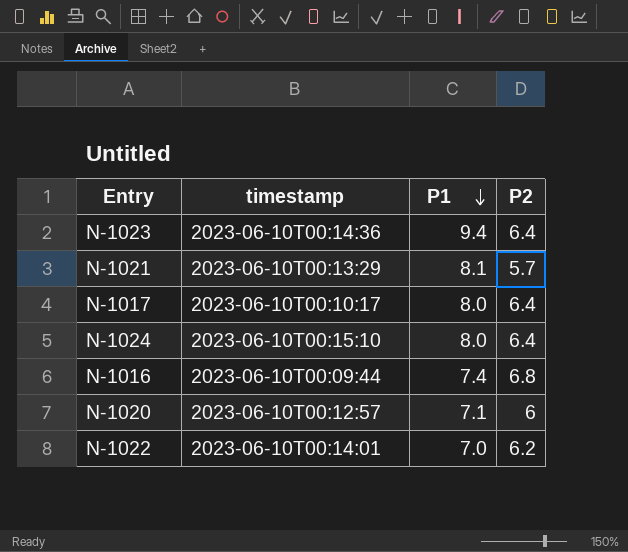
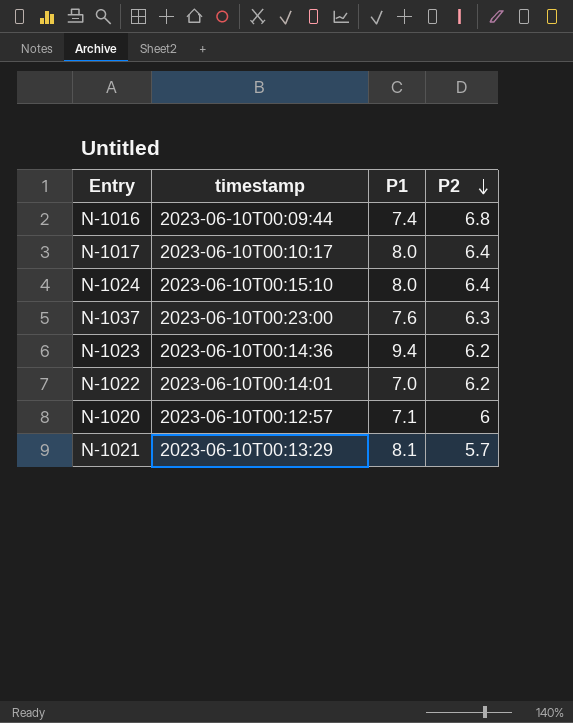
row order: P1 descending -> P2 descending
row N-1037: none -> 2023-06-10T00:23:00 | 7.6 | 6.3
N-1023 | P2: 6.4 -> 6.2

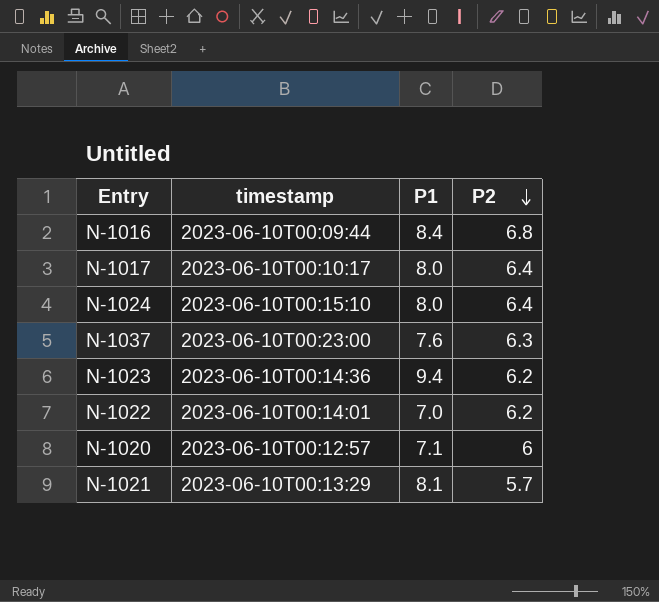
N-1016 | P1: 7.4 -> 8.4

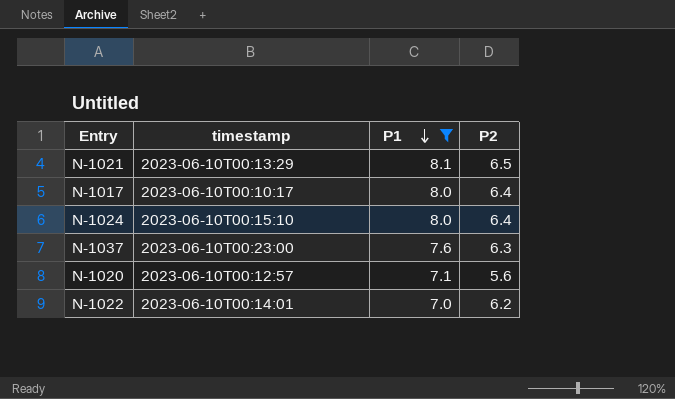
filter: none -> P1 <= 8.1
row order: P2 descending -> P1 descending
N-1021 | P2: 5.7 -> 6.5
N-1020 | P2: 6 -> 5.6

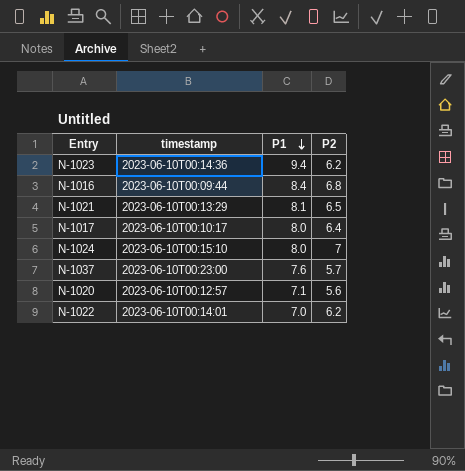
filter: P1 <= 8.1 -> none
N-1024 | P2: 6.4 -> 7
N-1037 | P2: 6.3 -> 5.7

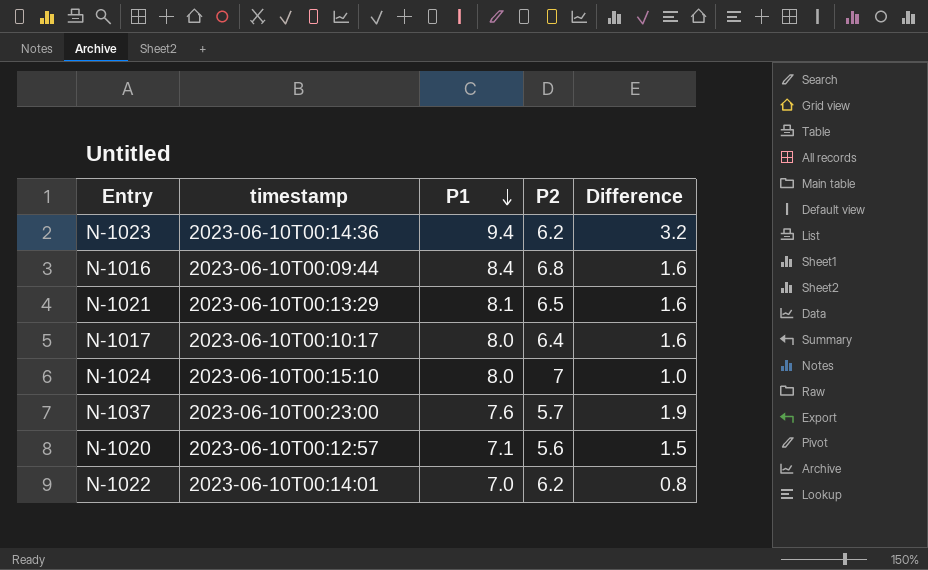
column Difference | formula: none -> [P1] - [P2]

